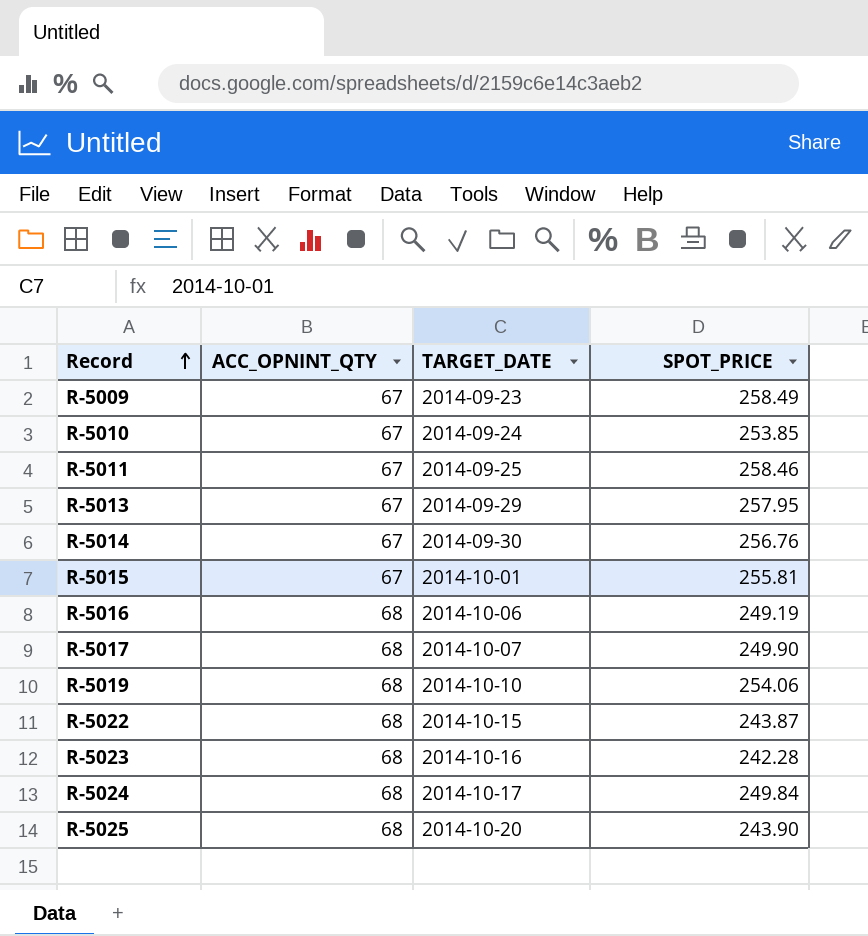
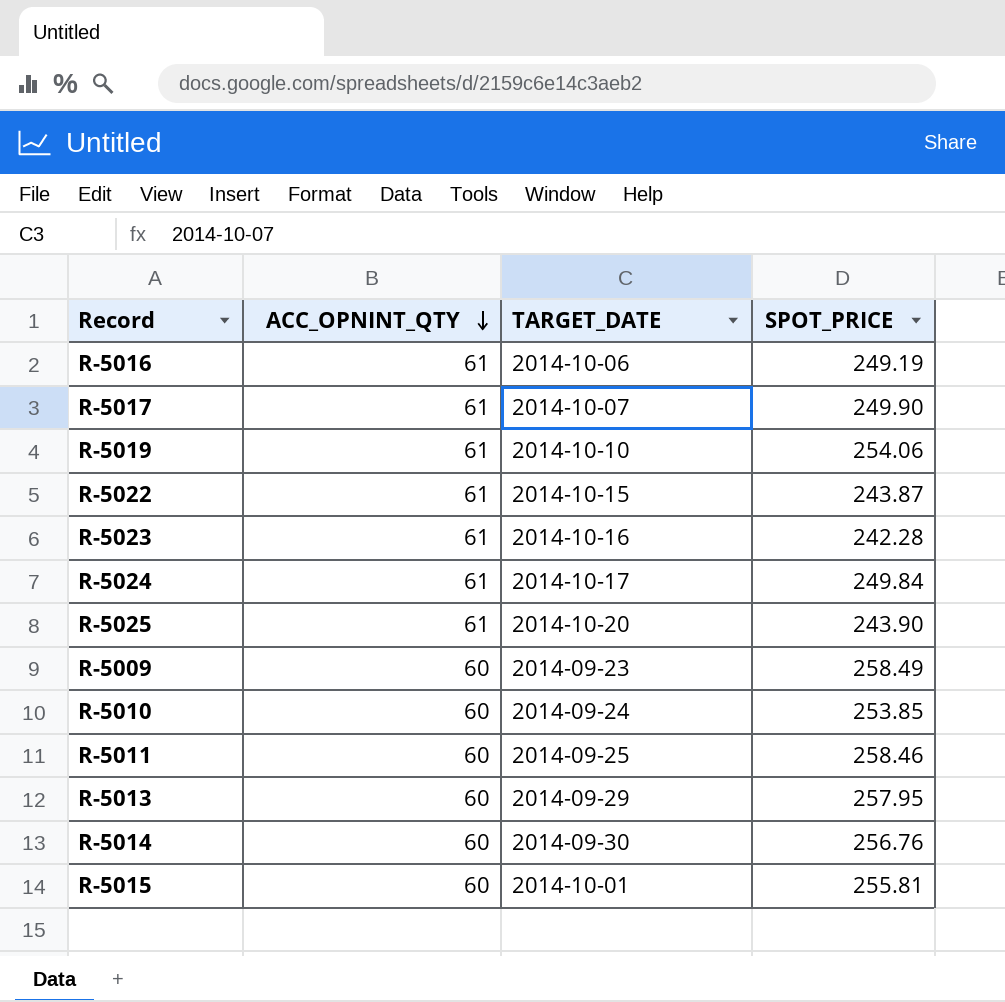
row order: Record ascending -> ACC_OPNINT_QTY descending
R-5016 | ACC_OPNINT_QTY: 68 -> 61
R-5017 | ACC_OPNINT_QTY: 68 -> 61
R-5019 | ACC_OPNINT_QTY: 68 -> 61
R-5022 | ACC_OPNINT_QTY: 68 -> 61
R-5023 | ACC_OPNINT_QTY: 68 -> 61
R-5024 | ACC_OPNINT_QTY: 68 -> 61
R-5025 | ACC_OPNINT_QTY: 68 -> 61
R-5009 | ACC_OPNINT_QTY: 67 -> 60
R-5010 | ACC_OPNINT_QTY: 67 -> 60
R-5011 | ACC_OPNINT_QTY: 67 -> 60
R-5013 | ACC_OPNINT_QTY: 67 -> 60
R-5014 | ACC_OPNINT_QTY: 67 -> 60
R-5015 | ACC_OPNINT_QTY: 67 -> 60

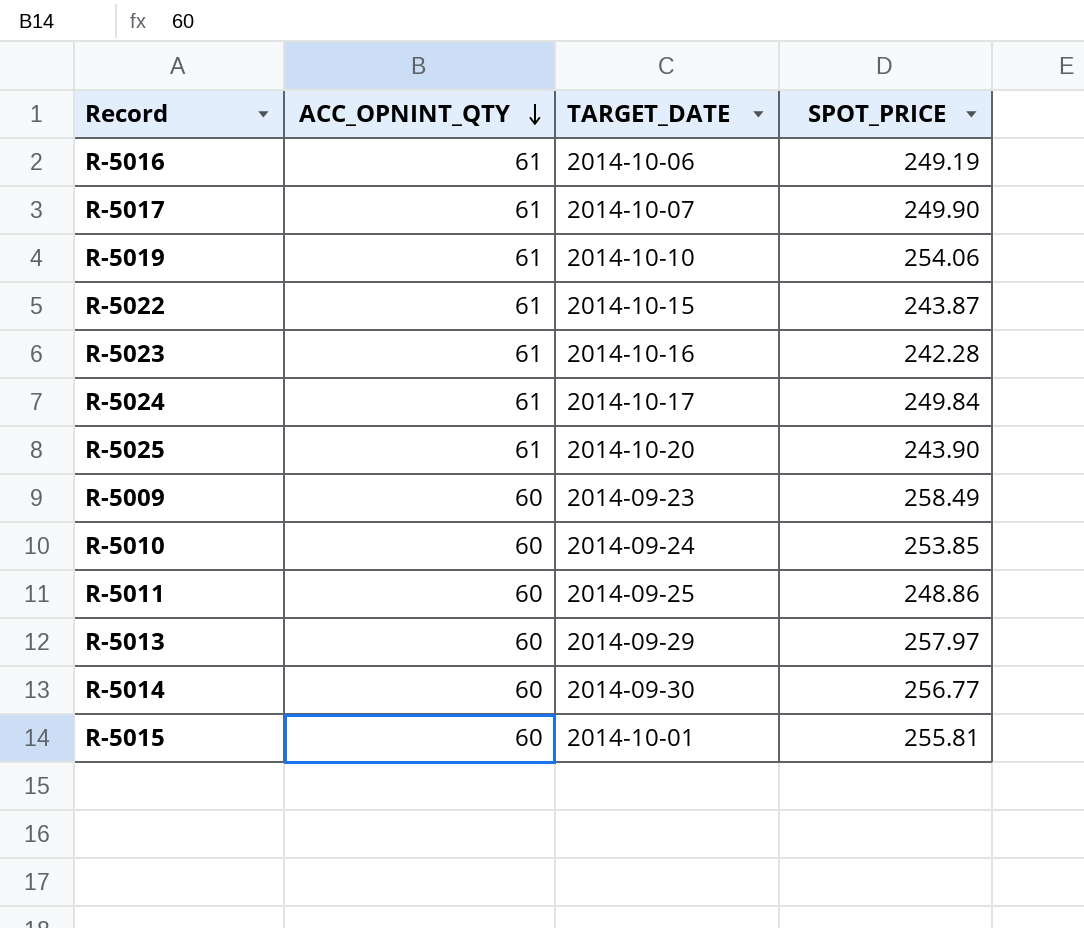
R-5011 | SPOT_PRICE: 258.46 -> 248.86
R-5013 | SPOT_PRICE: 257.95 -> 257.97
R-5014 | SPOT_PRICE: 256.76 -> 256.77

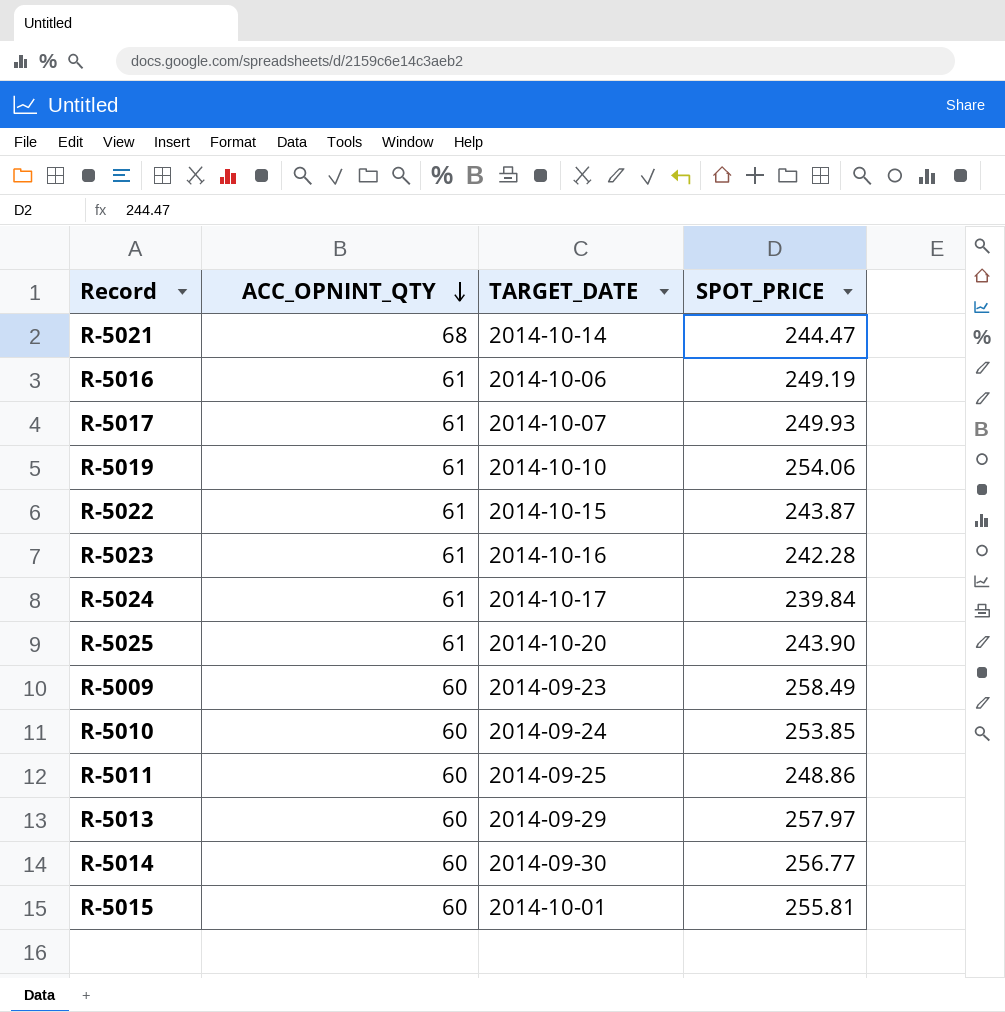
row R-5021: none -> 68 | 2014-10-14 | 244.47
R-5017 | SPOT_PRICE: 249.90 -> 249.93
R-5024 | SPOT_PRICE: 249.84 -> 239.84

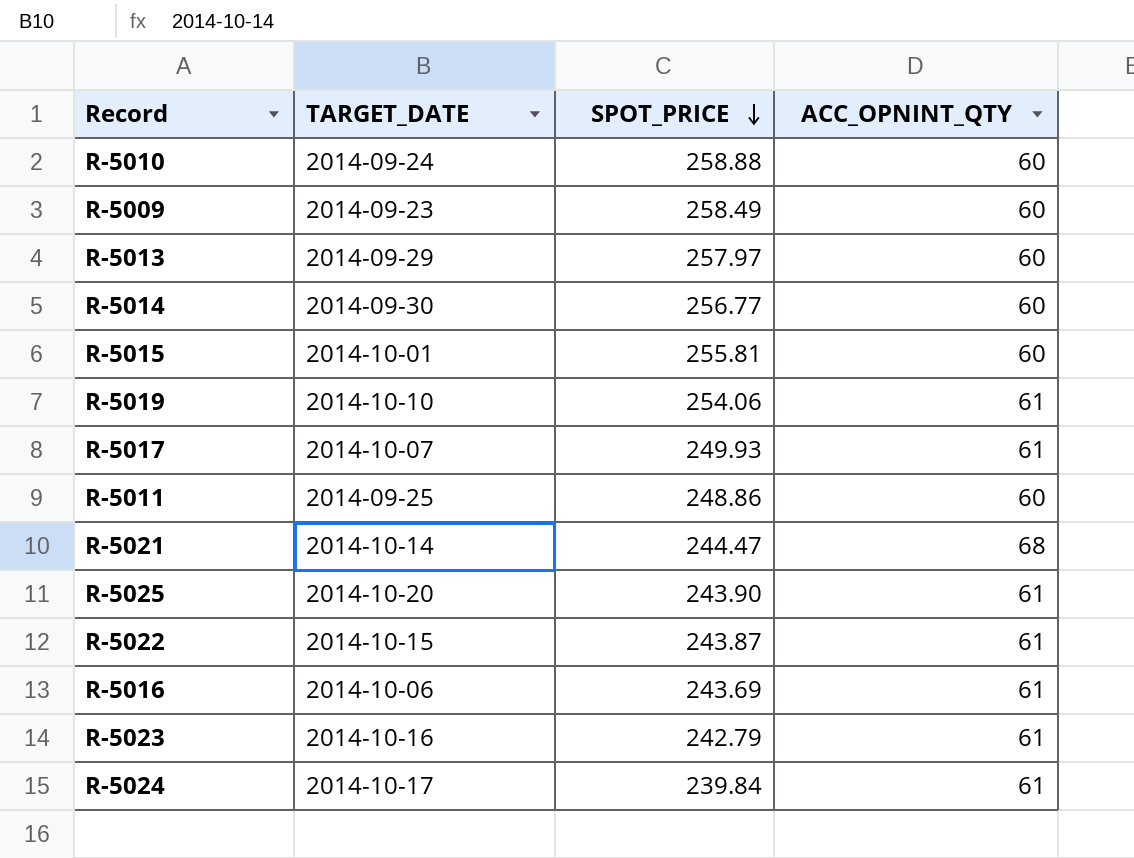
row order: ACC_OPNINT_QTY descending -> SPOT_PRICE descending
column ACC_OPNINT_QTY | position: 2 -> 4
R-5010 | SPOT_PRICE: 253.85 -> 258.88
R-5016 | SPOT_PRICE: 249.19 -> 243.69
R-5023 | SPOT_PRICE: 242.28 -> 242.79

